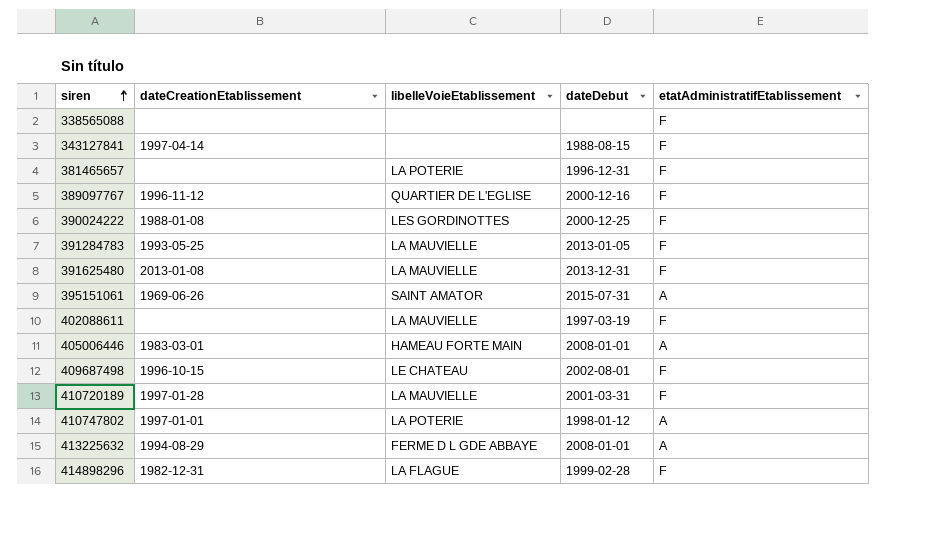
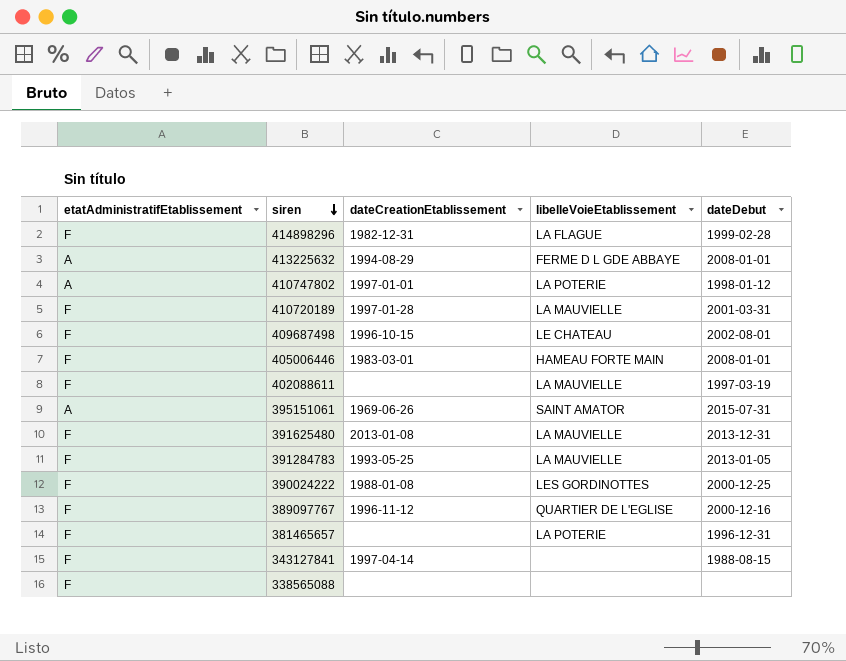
row order: siren ascending -> siren descending
column etatAdministratifEtablissement | position: 5 -> 1
405006446 | etatAdministratifEtablissement: A -> F

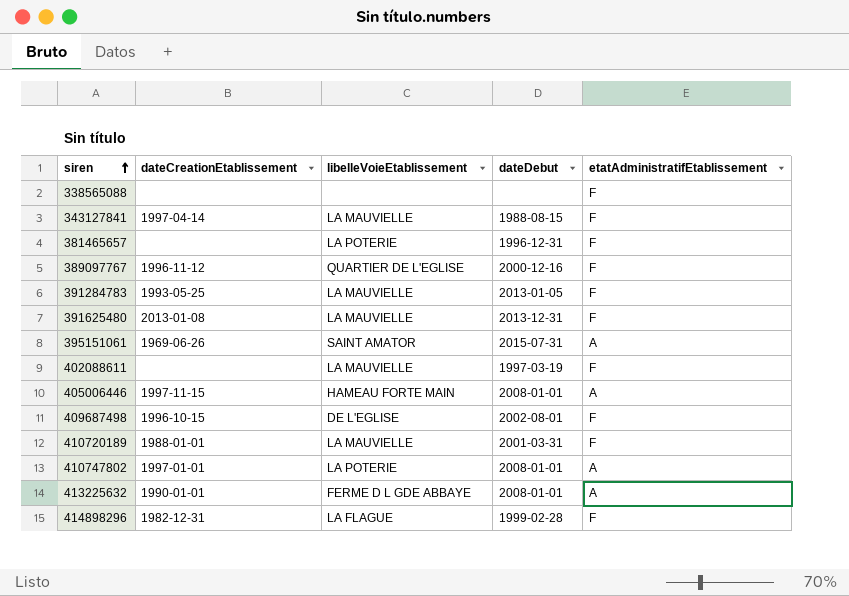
row order: siren descending -> siren ascending
column etatAdministratifEtablissement | position: 1 -> 5
row 390024222: F | 1988-01-08 | LES GORDINOTTES | 2000-12-25 -> none
343127841 | libelleVoieEtablissement: none -> LA MAUVIELLE
405006446 | dateCreationEtablissement: 1983-03-01 -> 1997-11-15
405006446 | etatAdministratifEtablissement: F -> A
409687498 | libelleVoieEtablissement: LE CHATEAU -> DE L'EGLISE
410720189 | dateCreationEtablissement: 1997-01-28 -> 1988-01-01
410747802 | dateDebut: 1998-01-12 -> 2008-01-01
413225632 | dateCreationEtablissement: 1994-08-29 -> 1990-01-01

